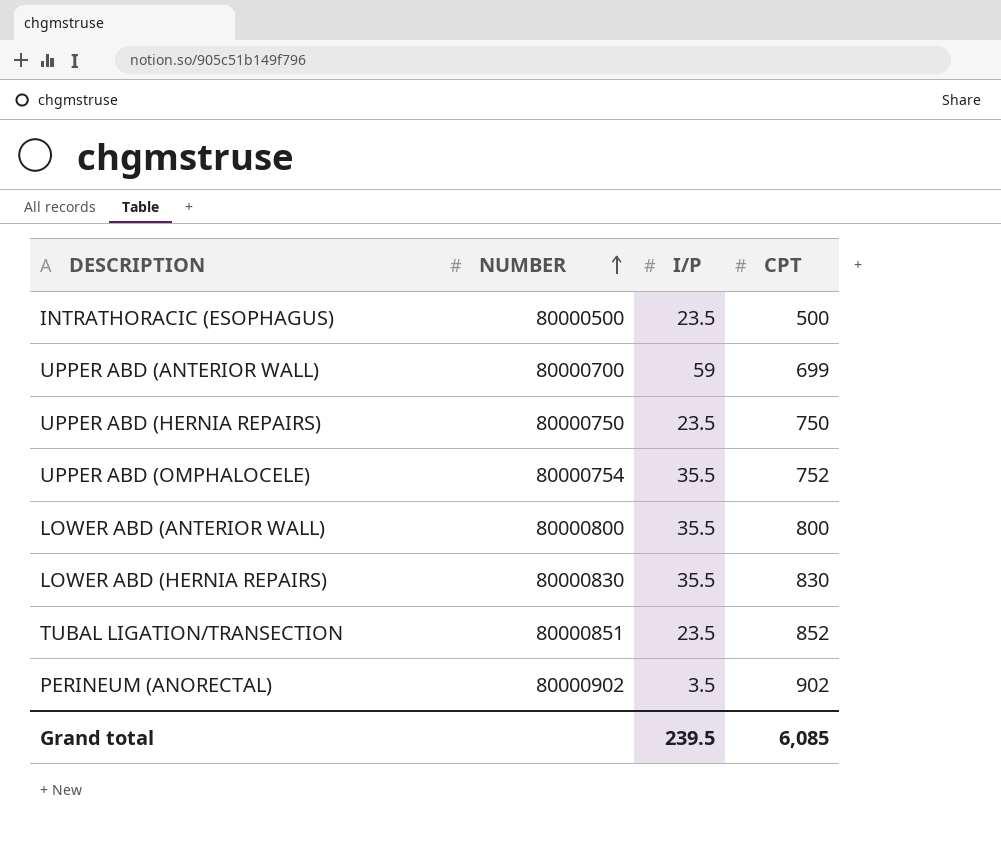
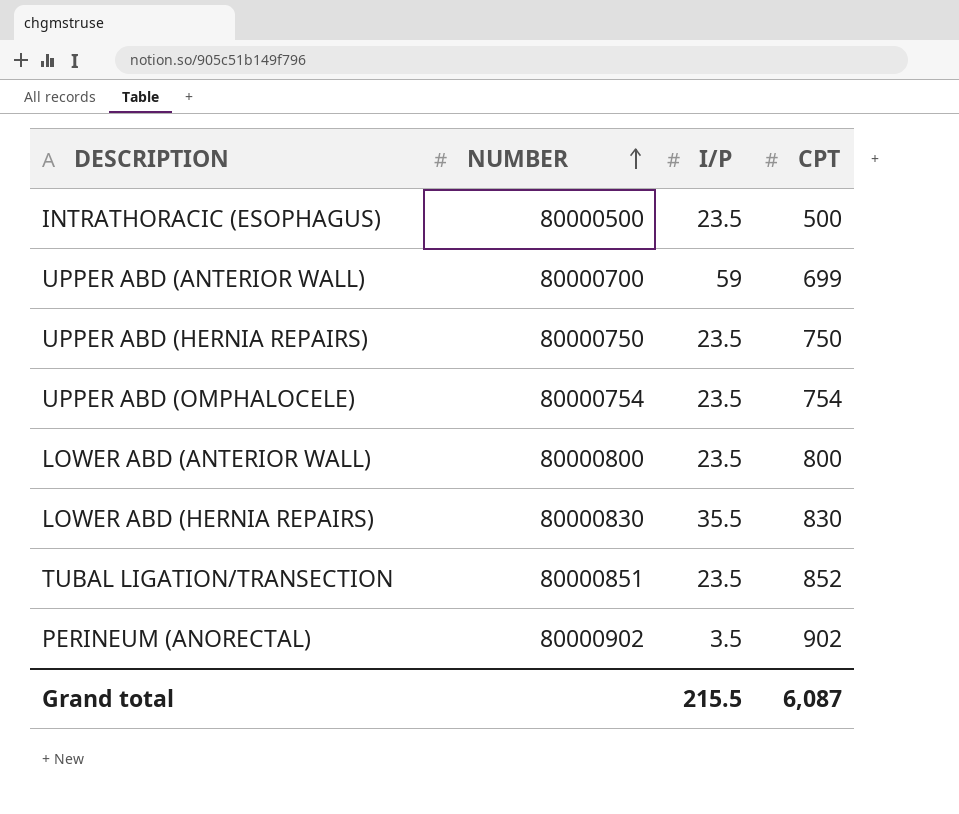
UPPER ABD (OMPHALOCELE) | I/P: 35.5 -> 23.5
UPPER ABD (OMPHALOCELE) | CPT: 752 -> 754
LOWER ABD (ANTERIOR WALL) | I/P: 35.5 -> 23.5
Grand total | I/P: 239.5 -> 215.5
Grand total | CPT: 6,085 -> 6,087

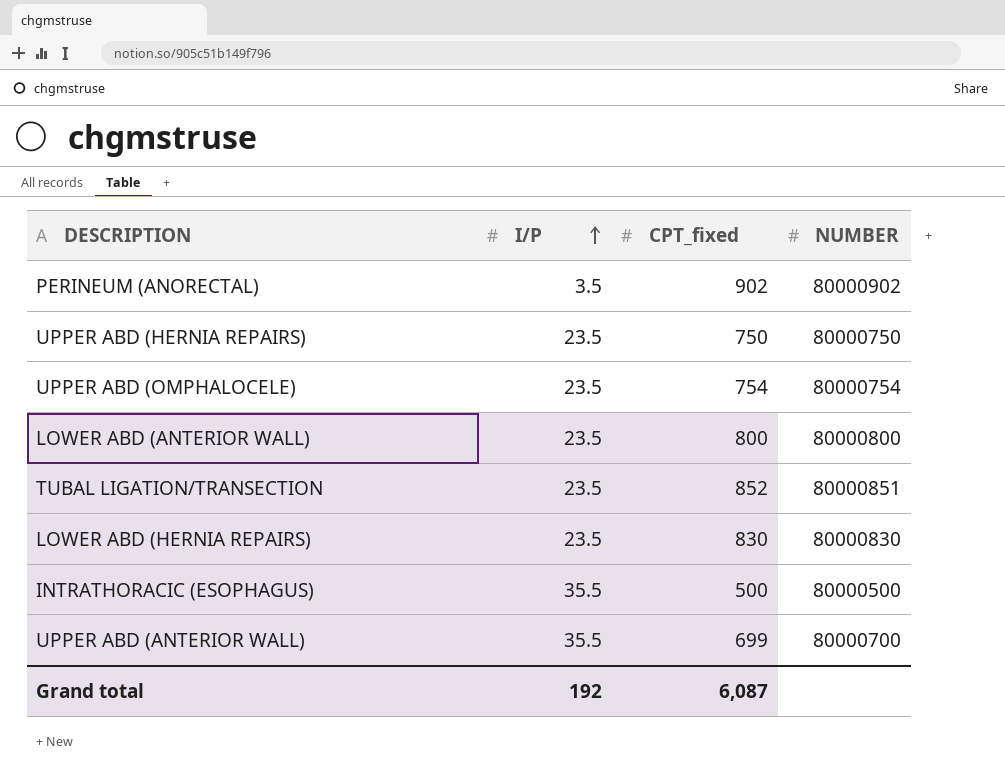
row order: NUMBER ascending -> I/P ascending
column name: CPT -> CPT_fixed
column NUMBER | position: 2 -> 4
LOWER ABD (HERNIA REPAIRS) | I/P: 35.5 -> 23.5
INTRATHORACIC (ESOPHAGUS) | I/P: 23.5 -> 35.5
UPPER ABD (ANTERIOR WALL) | I/P: 59 -> 35.5
Grand total | I/P: 215.5 -> 192

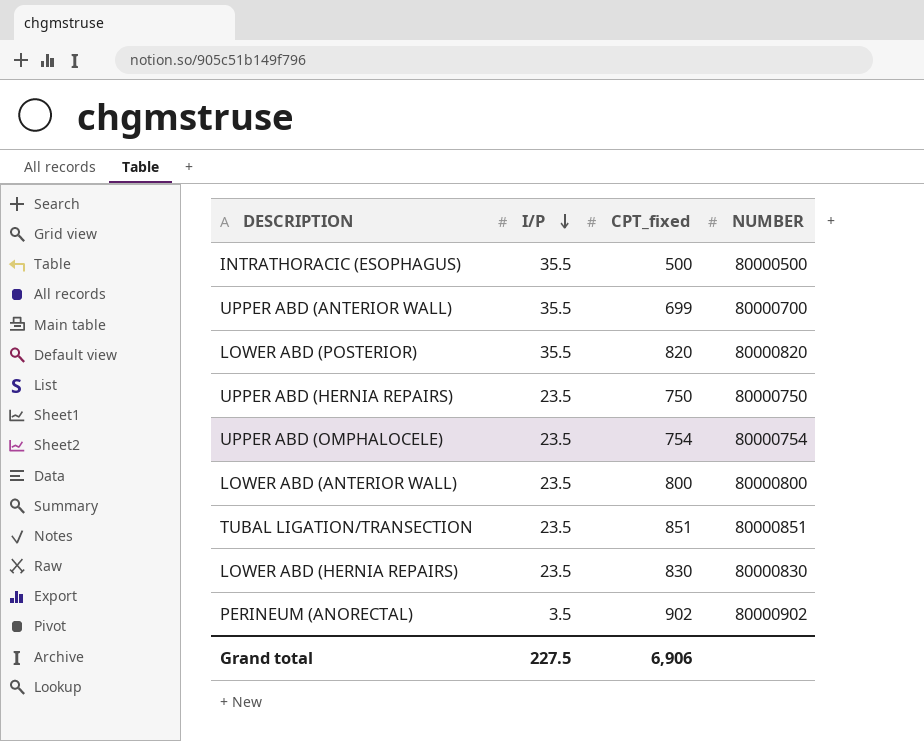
row order: I/P ascending -> I/P descending
row LOWER ABD (POSTERIOR): none -> 35.5 | 820 | 80000820
TUBAL LIGATION/TRANSECTION | CPT_fixed: 852 -> 851
Grand total | I/P: 192 -> 227.5
Grand total | CPT_fixed: 6,087 -> 6,906

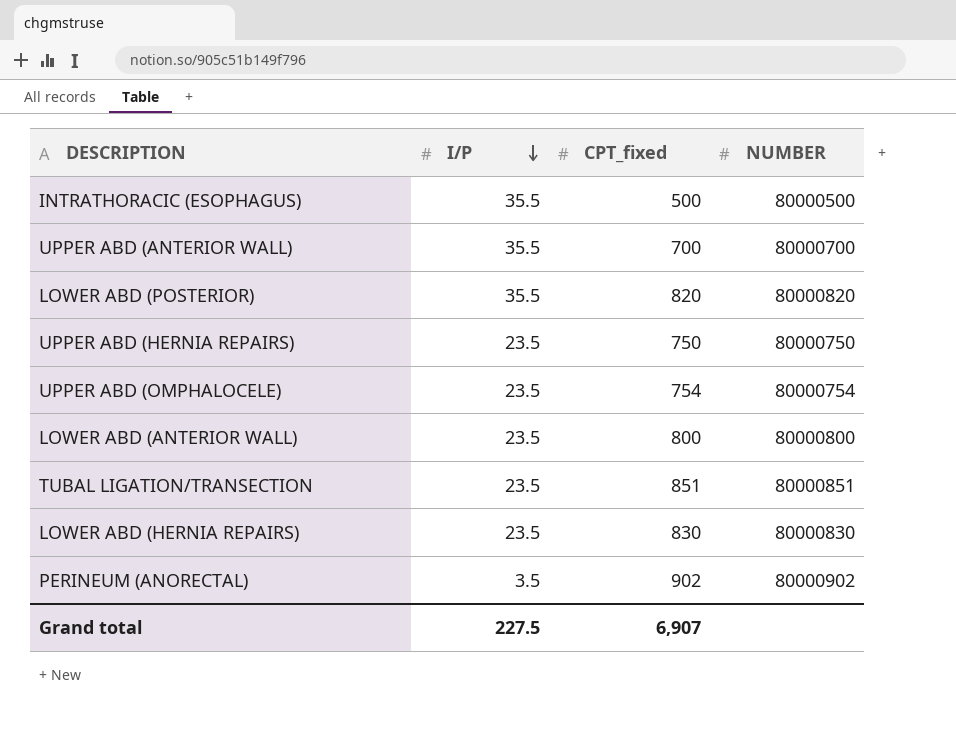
UPPER ABD (ANTERIOR WALL) | CPT_fixed: 699 -> 700
Grand total | CPT_fixed: 6,906 -> 6,907

